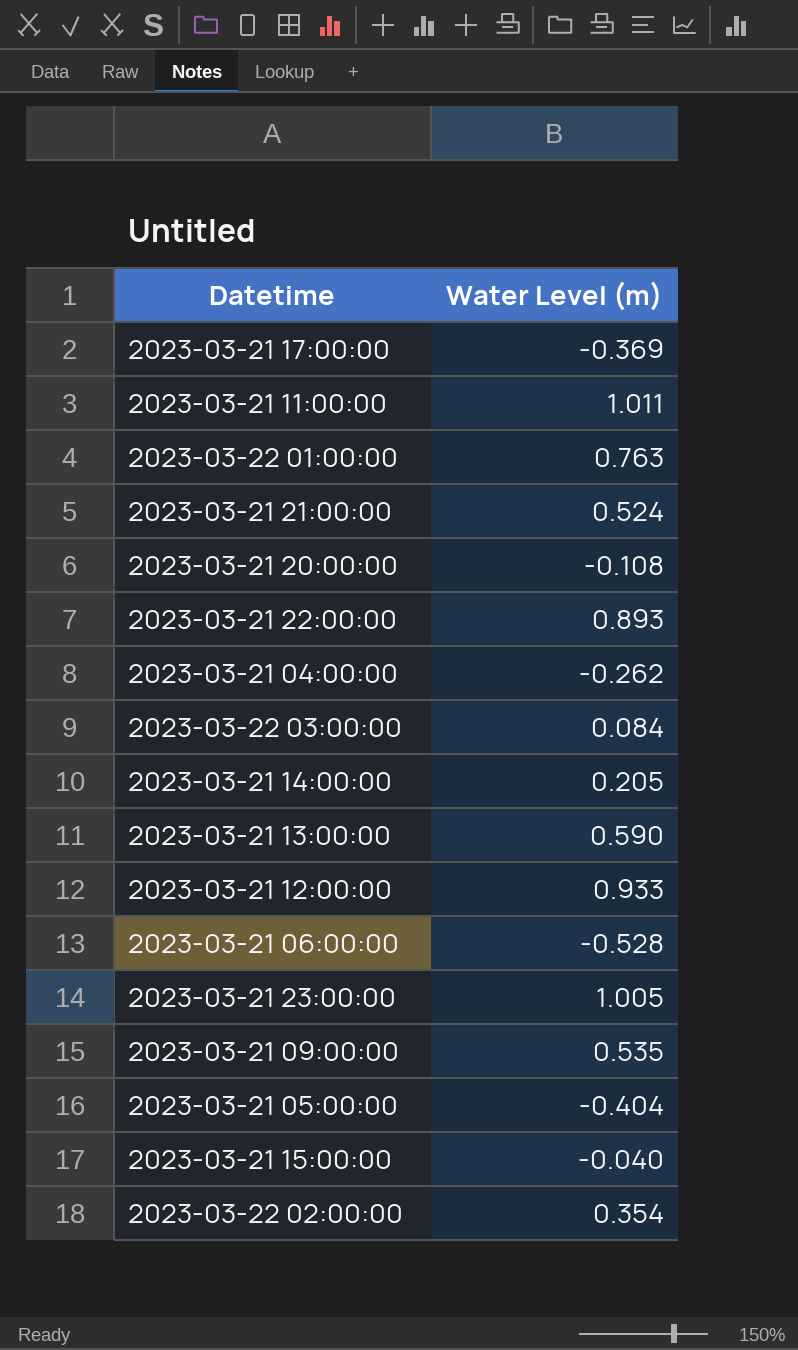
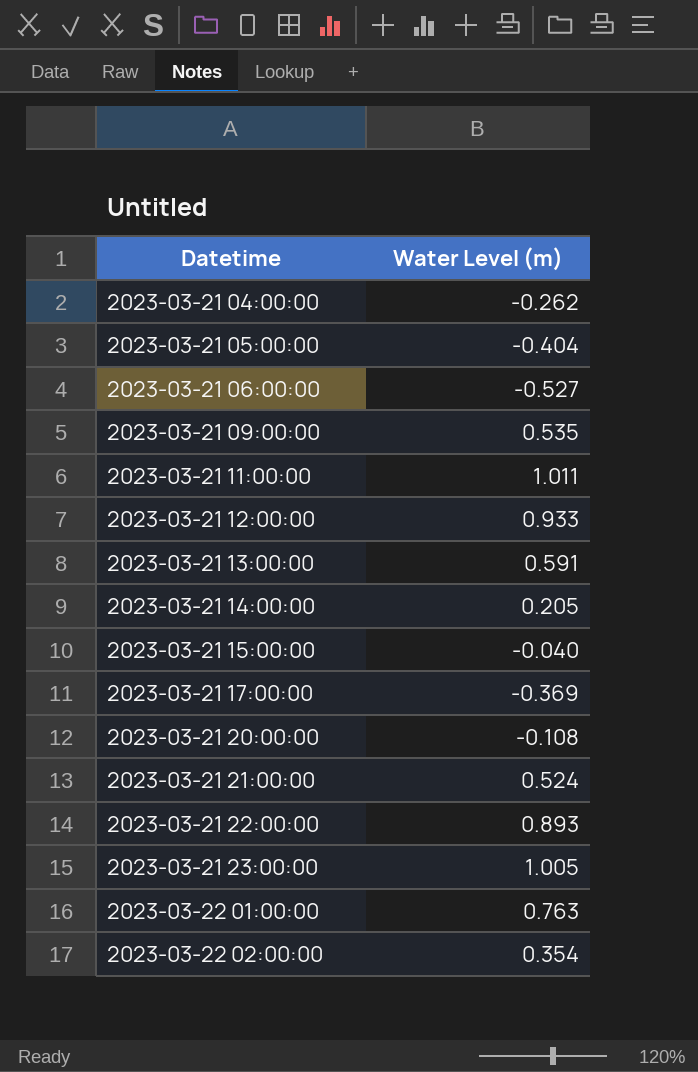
row order: none -> Datetime ascending
row 2023-03-22 03:00:00: 0.084 -> none
2023-03-21 06:00:00 | Water Level (m): -0.528 -> -0.527
2023-03-21 13:00:00 | Water Level (m): 0.590 -> 0.591

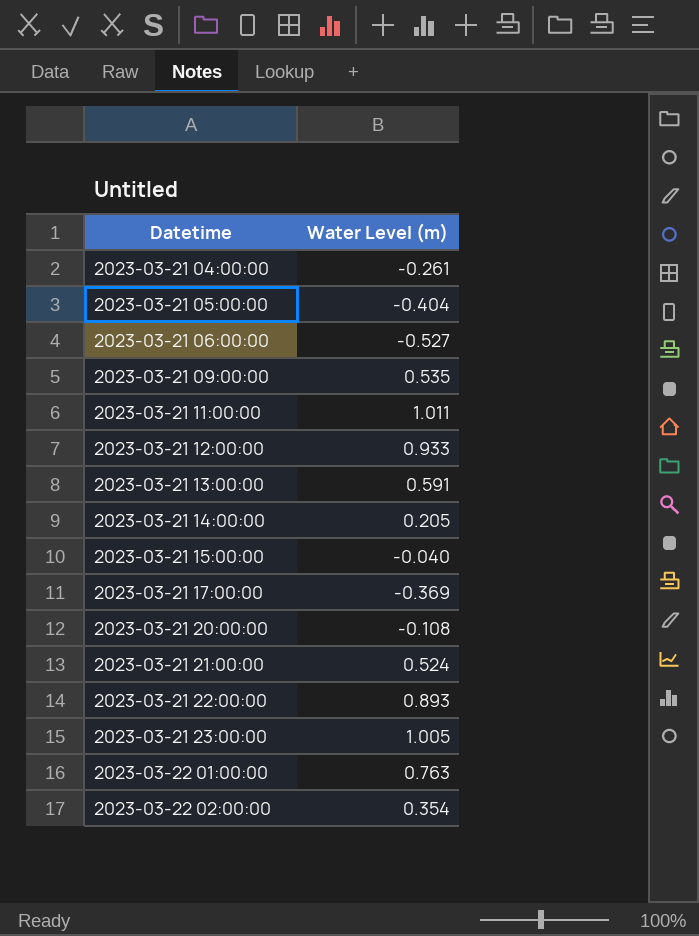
2023-03-21 04:00:00 | Water Level (m): -0.262 -> -0.261

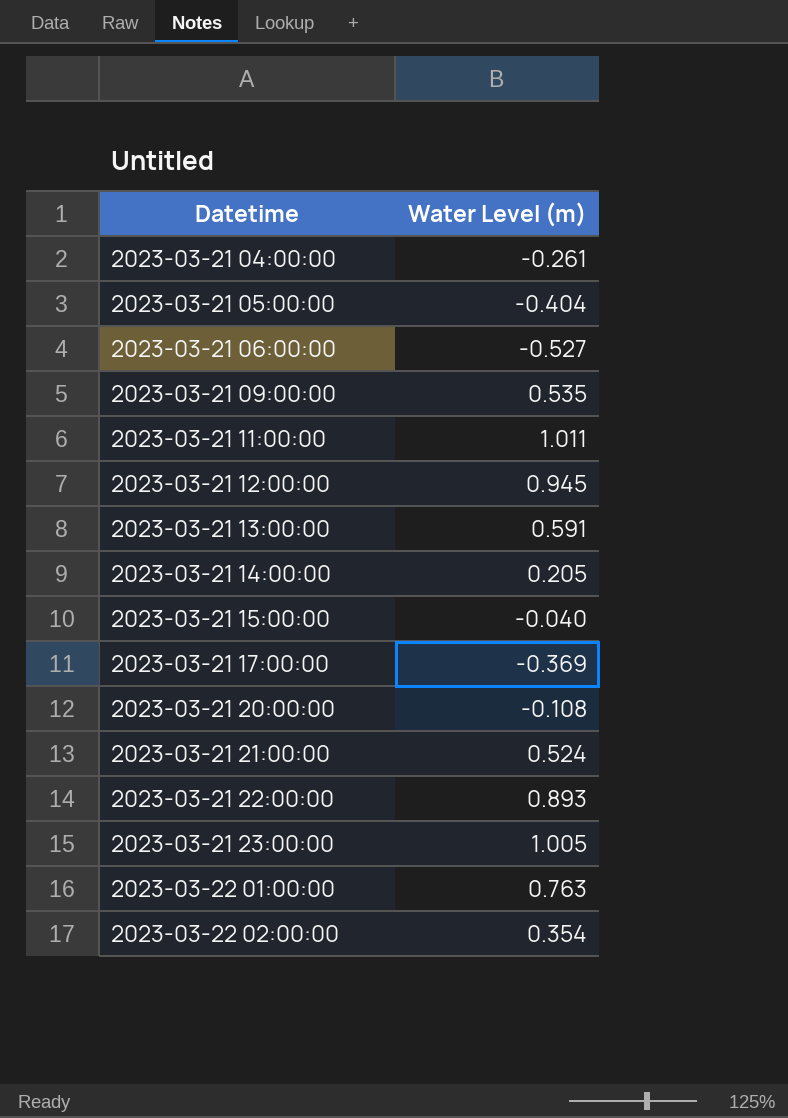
2023-03-21 12:00:00 | Water Level (m): 0.933 -> 0.945

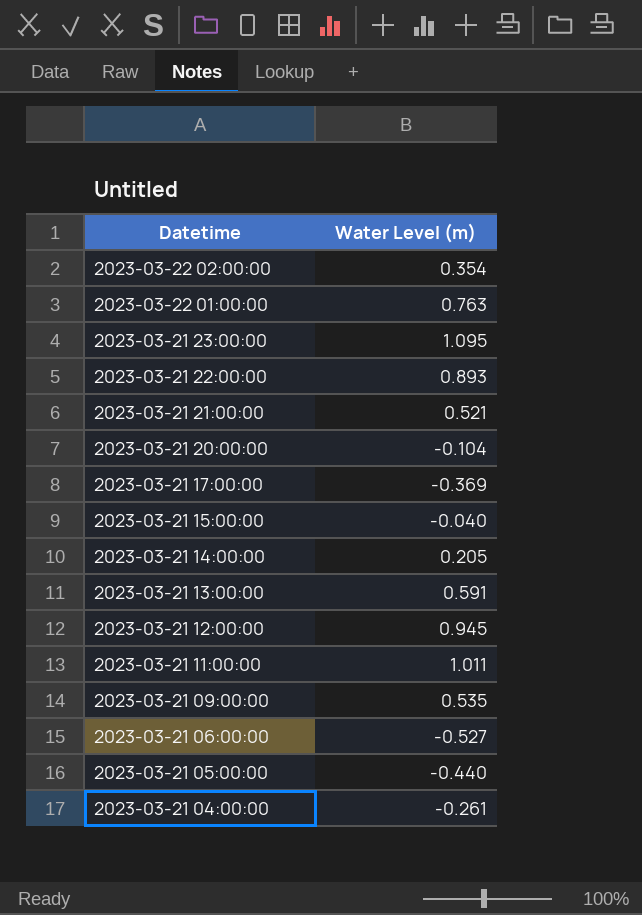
row order: Datetime ascending -> Datetime descending
2023-03-21 23:00:00 | Water Level (m): 1.005 -> 1.095
2023-03-21 21:00:00 | Water Level (m): 0.524 -> 0.521
2023-03-21 20:00:00 | Water Level (m): -0.108 -> -0.104
2023-03-21 05:00:00 | Water Level (m): -0.404 -> -0.440

